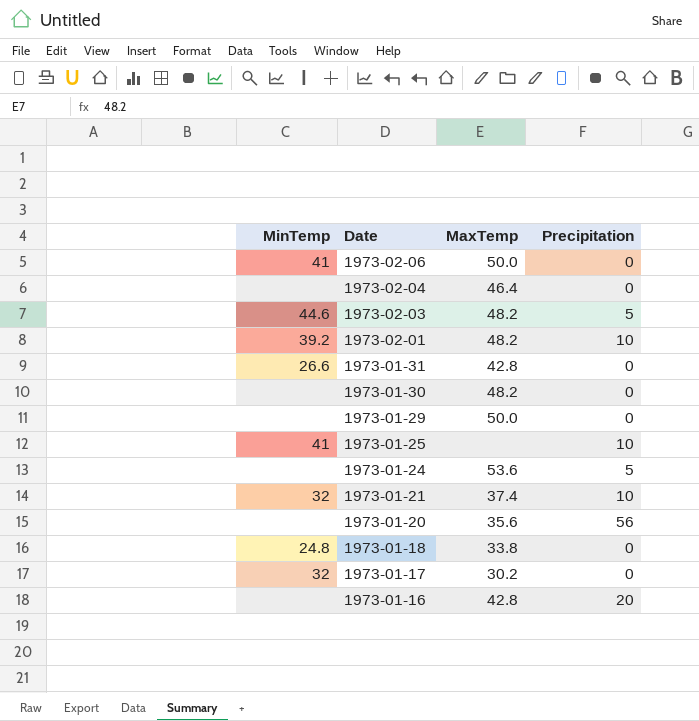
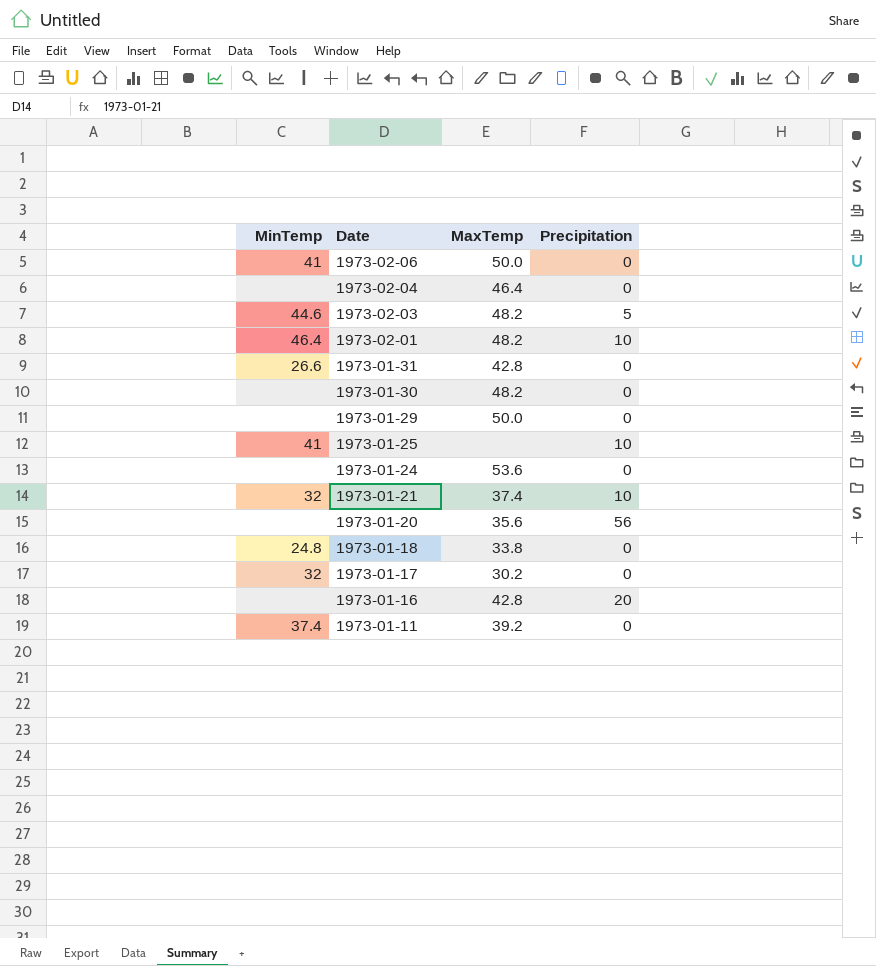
1973-02-01 | MinTemp: 39.2 -> 46.4
1973-01-24 | Precipitation: 5 -> 0
row 1973-01-11: none -> 37.4 | 39.2 | 0

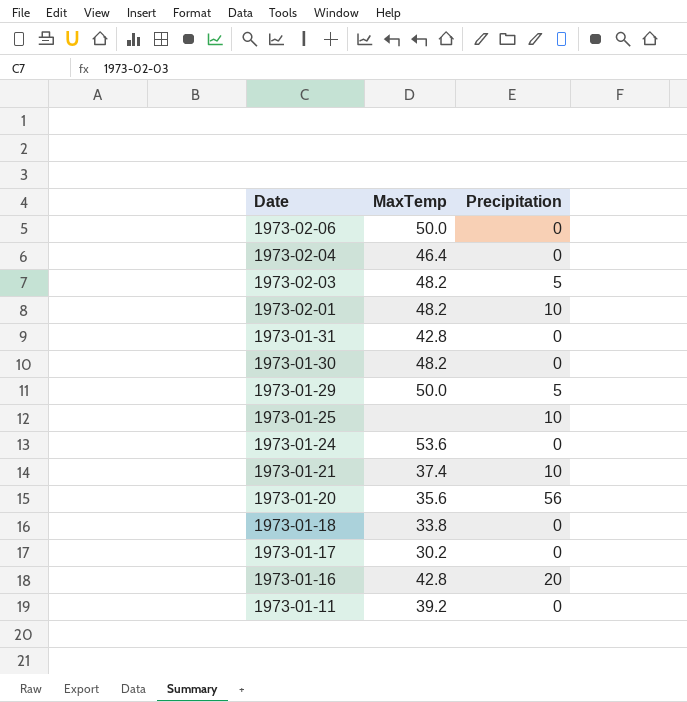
column MinTemp | position: 1 -> none
1973-01-29 | Precipitation: 0 -> 5

